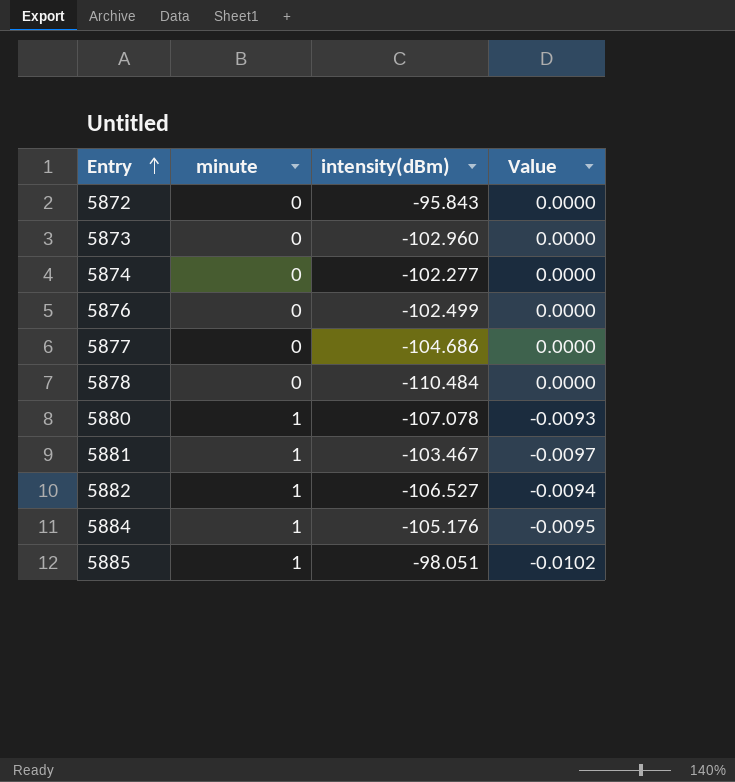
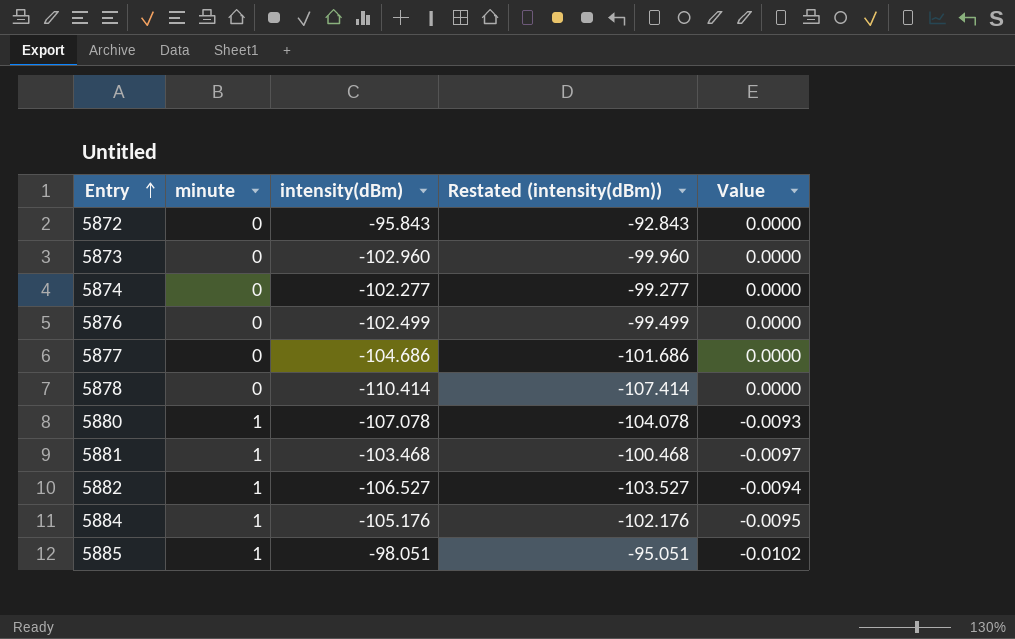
column Restated (intensity(dBm)) | formula: none -> [intensity(dBm)] + 3
5878 | intensity(dBm): -110.484 -> -110.414
5881 | intensity(dBm): -103.467 -> -103.468

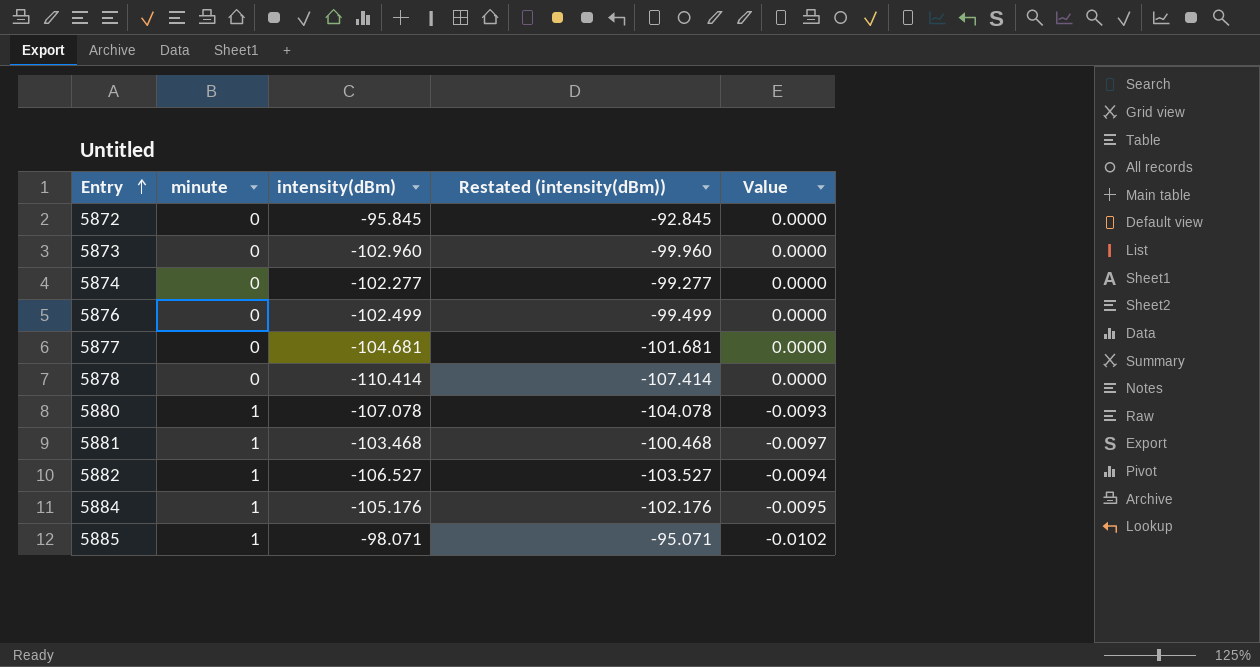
5872 | intensity(dBm): -95.843 -> -95.845
5872 | Restated (intensity(dBm)): -92.843 -> -92.845
5877 | intensity(dBm): -104.686 -> -104.681
5877 | Restated (intensity(dBm)): -101.686 -> -101.681
5885 | intensity(dBm): -98.051 -> -98.071
5885 | Restated (intensity(dBm)): -95.051 -> -95.071

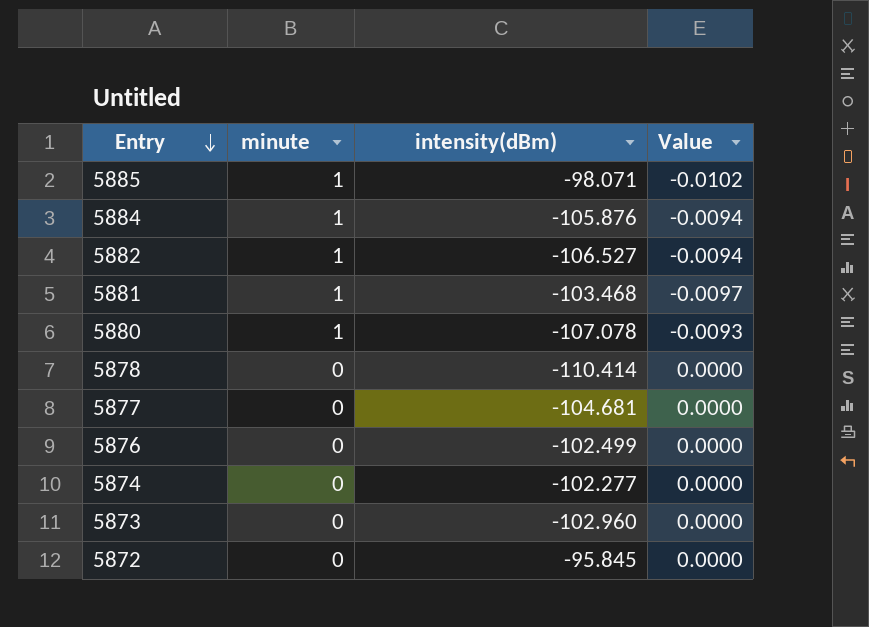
row order: Entry ascending -> Entry descending
column Restated (intensity(dBm)) | formula: [intensity(dBm)] + 3 -> none
5884 | intensity(dBm): -105.176 -> -105.876
5884 | Value: -0.0095 -> -0.0094

